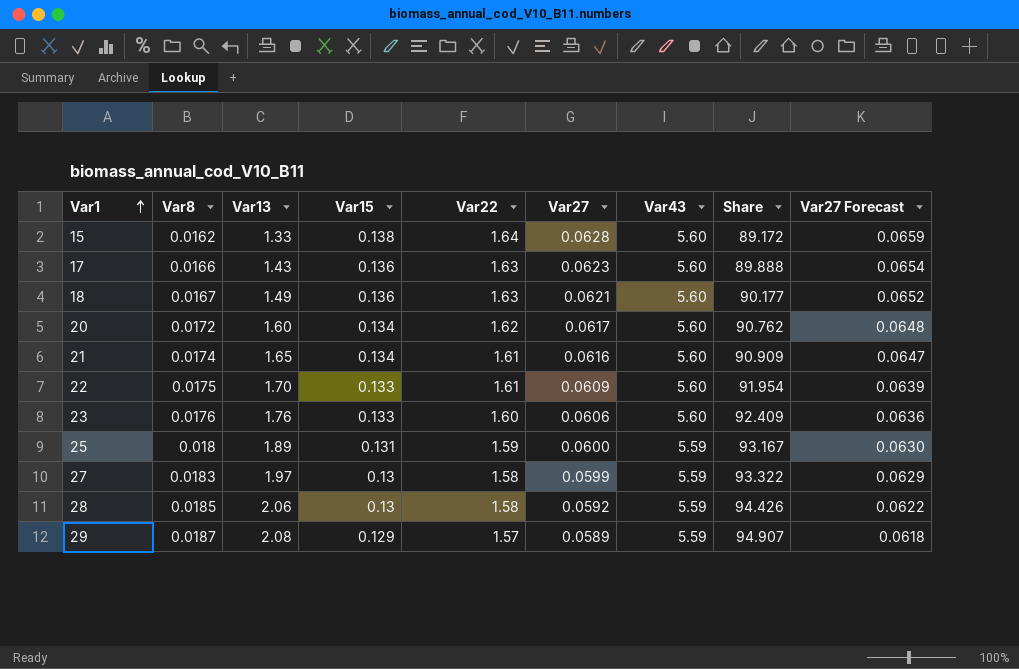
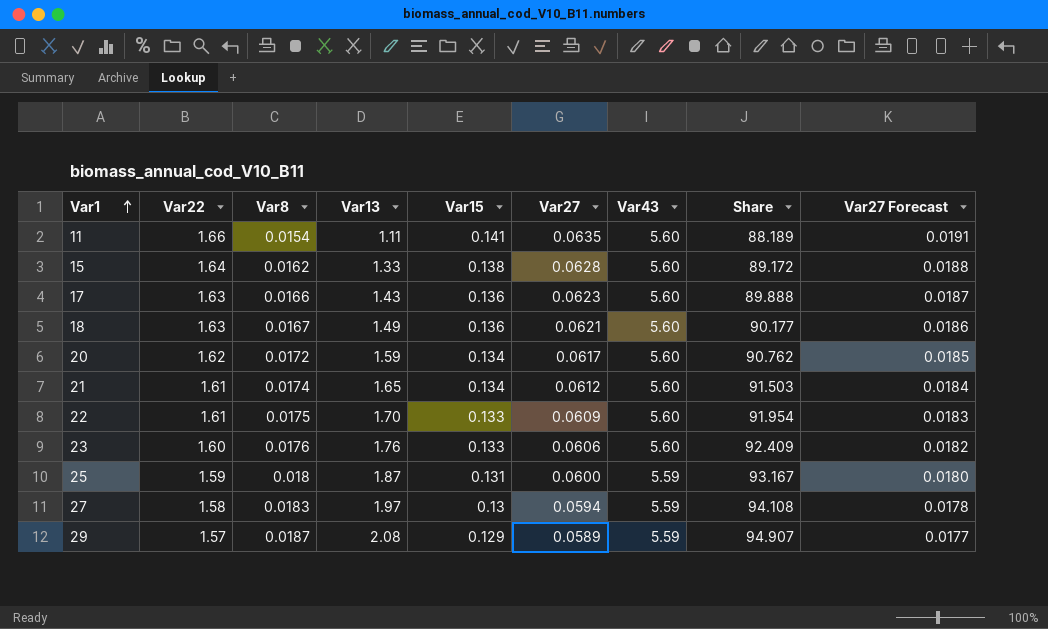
column Var22 | position: 5 -> 2
column Var27 Forecast | formula: [Var27] * 1.05 -> [Var27] * 0.3
row 28: 0.0185 | 2.06 | 0.13 | 1.58 | 0.0592 | 5.59 | 94.426 | 0.0622 -> none
row 11: none -> 1.66 | 0.0154 | 1.11 | 0.141 | 0.0635 | 5.60 | 88.189 | 0.0191
20 | Var13: 1.60 -> 1.59
21 | Var27: 0.0616 -> 0.0612
21 | Share: 90.909 -> 91.503
25 | Var13: 1.89 -> 1.87
27 | Var27: 0.0599 -> 0.0594
27 | Share: 93.322 -> 94.108

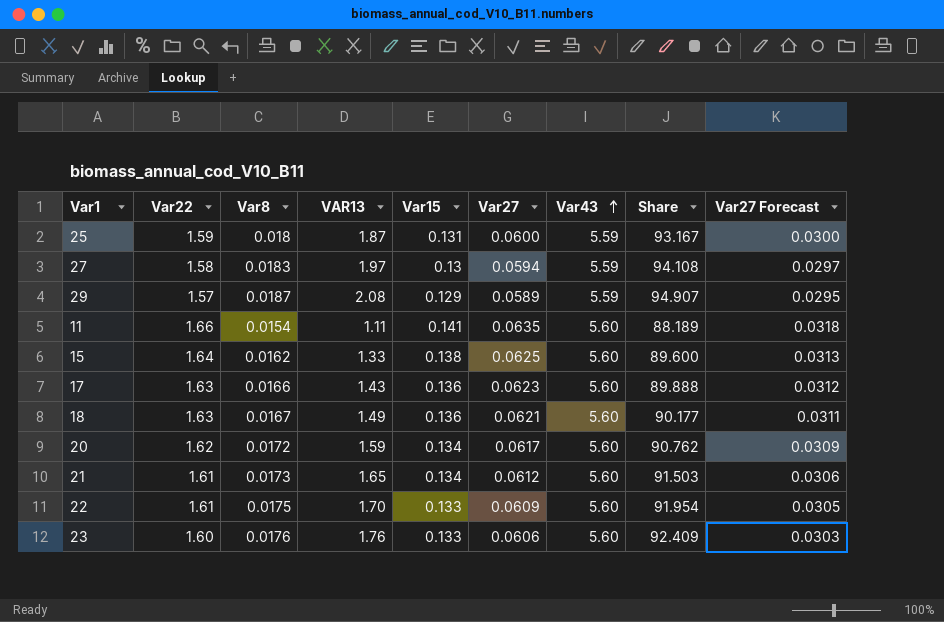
row order: Var1 ascending -> Var43 ascending
column name: Var13 -> VAR13
column Var27 Forecast | formula: [Var27] * 0.3 -> [Var27] * 0.5
15 | Var27: 0.0628 -> 0.0625
15 | Share: 89.172 -> 89.600
21 | Var8: 0.0174 -> 0.0173

